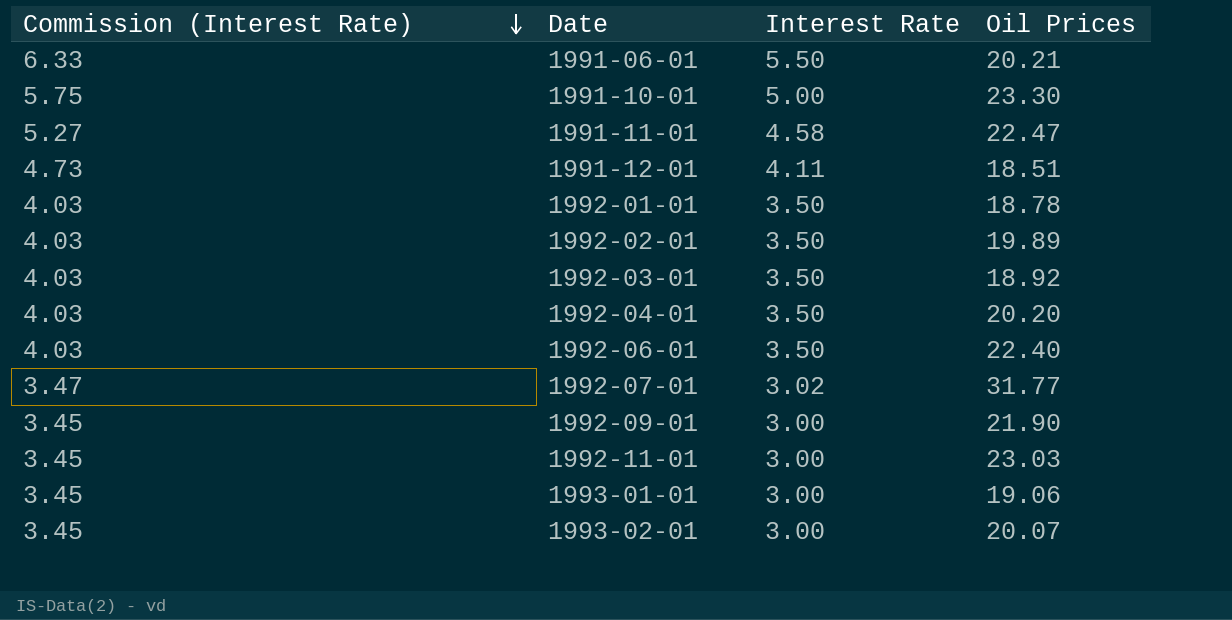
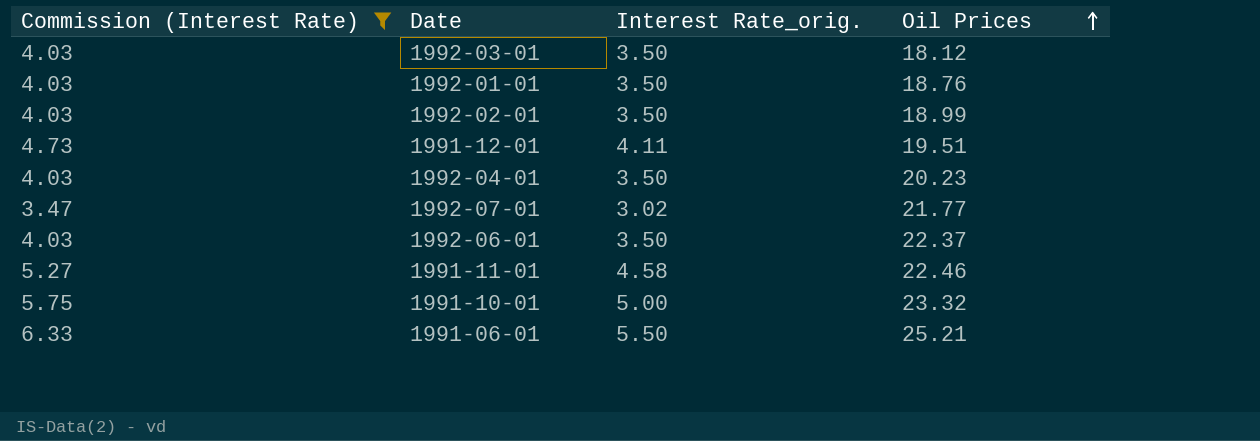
filter: none -> Commission (Interest Rate) != 3.45
row order: Commission (Interest Rate) descending -> Oil Prices ascending
column name: Interest Rate -> Interest Rate_orig.
1992-03-01 | Oil Prices: 18.92 -> 18.12
1992-01-01 | Oil Prices: 18.78 -> 18.76
1992-02-01 | Oil Prices: 19.89 -> 18.99
1991-12-01 | Oil Prices: 18.51 -> 19.51
1992-04-01 | Oil Prices: 20.20 -> 20.23
1992-07-01 | Oil Prices: 31.77 -> 21.77
1992-06-01 | Oil Prices: 22.40 -> 22.37
1991-11-01 | Oil Prices: 22.47 -> 22.46
1991-10-01 | Oil Prices: 23.30 -> 23.32
1991-06-01 | Oil Prices: 20.21 -> 25.21

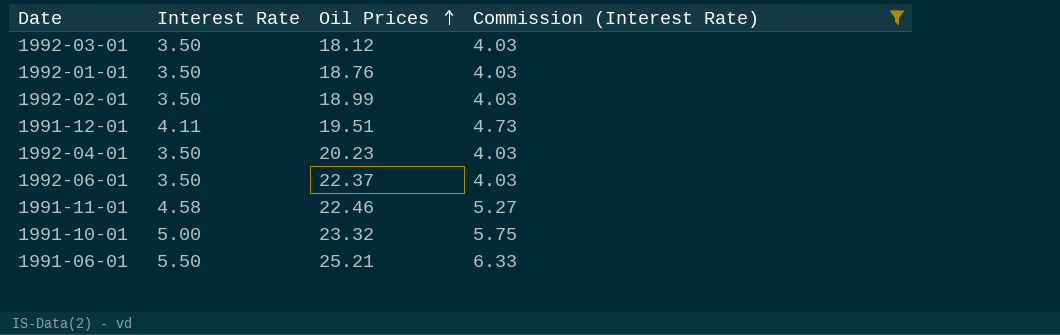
column name: Interest Rate_orig. -> Interest Rate
column Commission (Interest Rate) | position: 1 -> 4
row 1992-07-01: 3.47 | 3.02 | 21.77 -> none

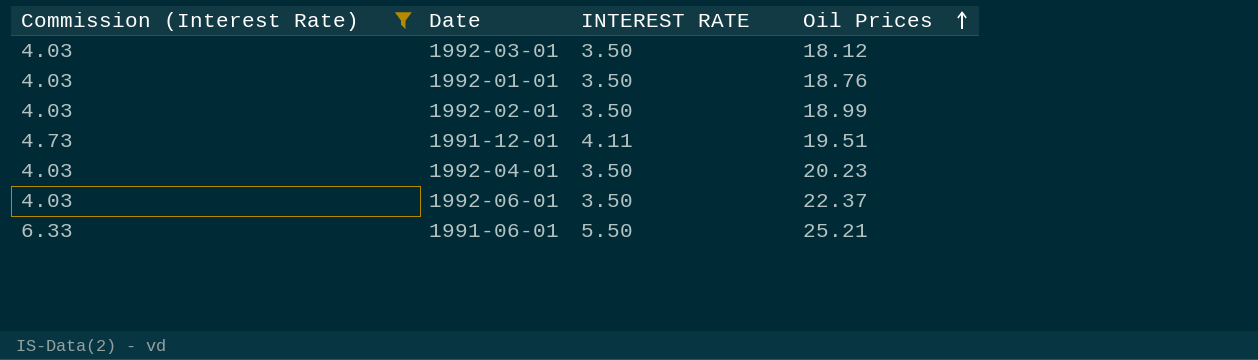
column Commission (Interest Rate) | position: 4 -> 1
column name: Interest Rate -> INTEREST RATE
row 1991-11-01: 4.58 | 22.46 | 5.27 -> none
row 1991-10-01: 5.00 | 23.32 | 5.75 -> none

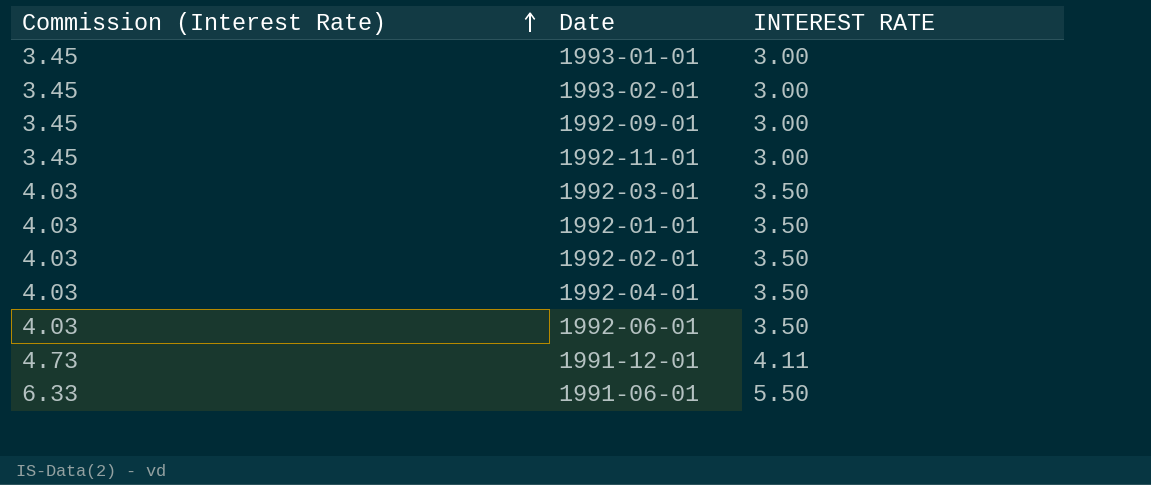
filter: Commission (Interest Rate) != 3.45 -> none
row order: Oil Prices ascending -> Commission (Interest Rate) ascending
column Oil Prices | position: 4 -> none

